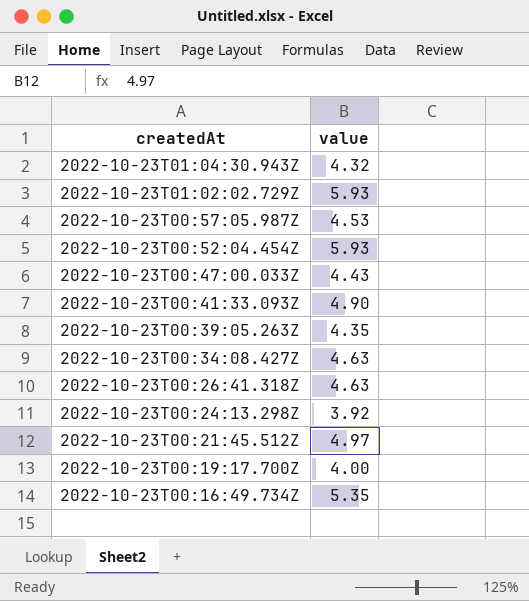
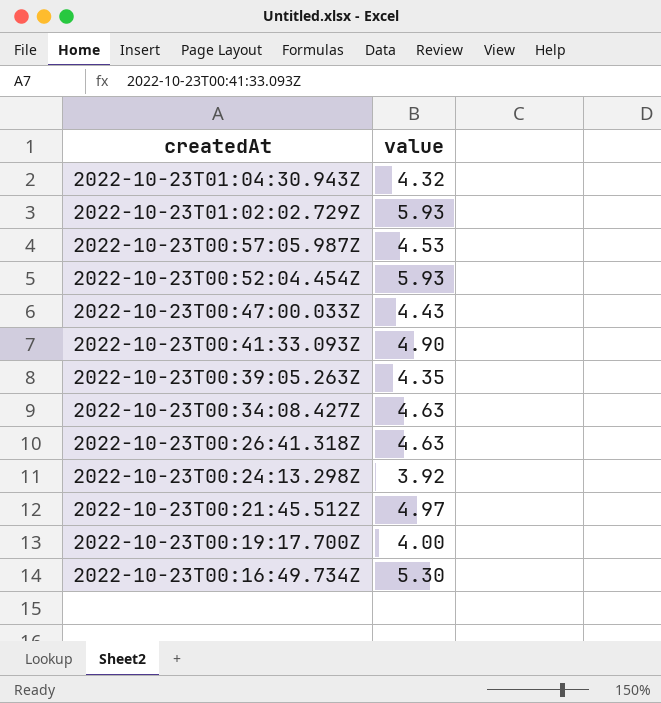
2022-10-23T00:16:49.734Z | value: 5.35 -> 5.30

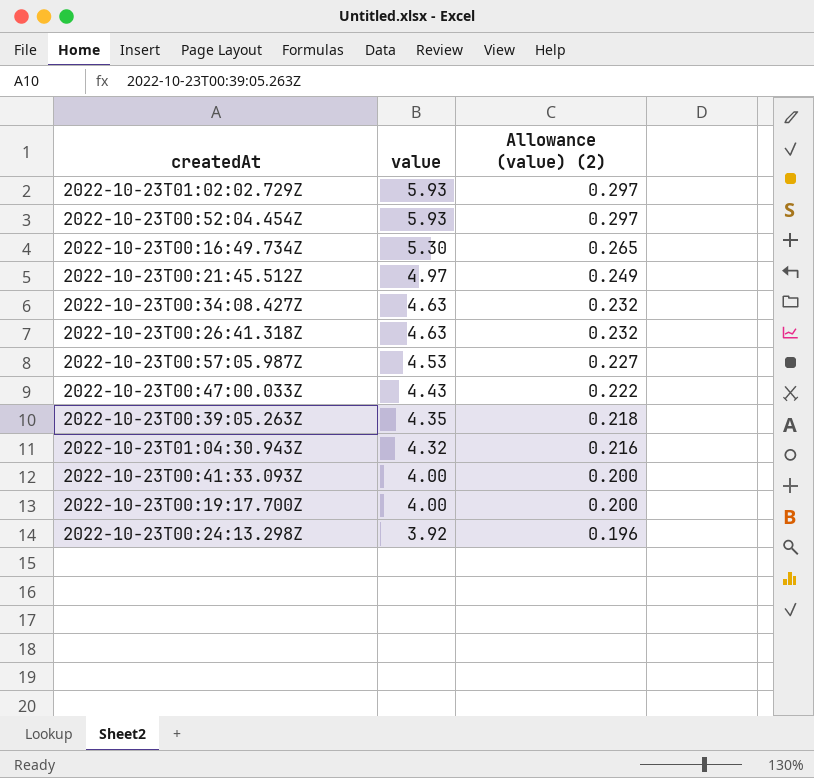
row order: createdAt descending -> value descending
column Allowance (value) (2) | formula: none -> [value] * 0.05
2022-10-23T00:41:33.093Z | value: 4.90 -> 4.00

